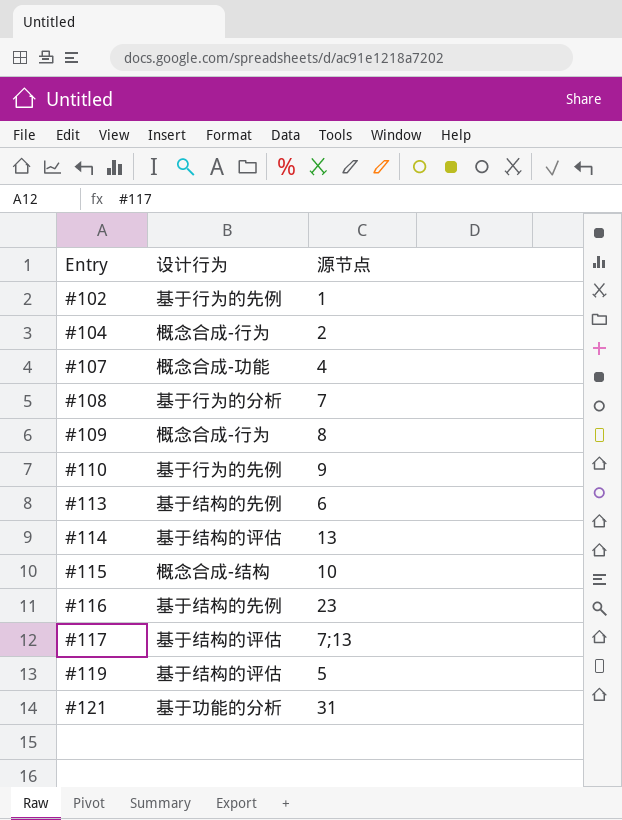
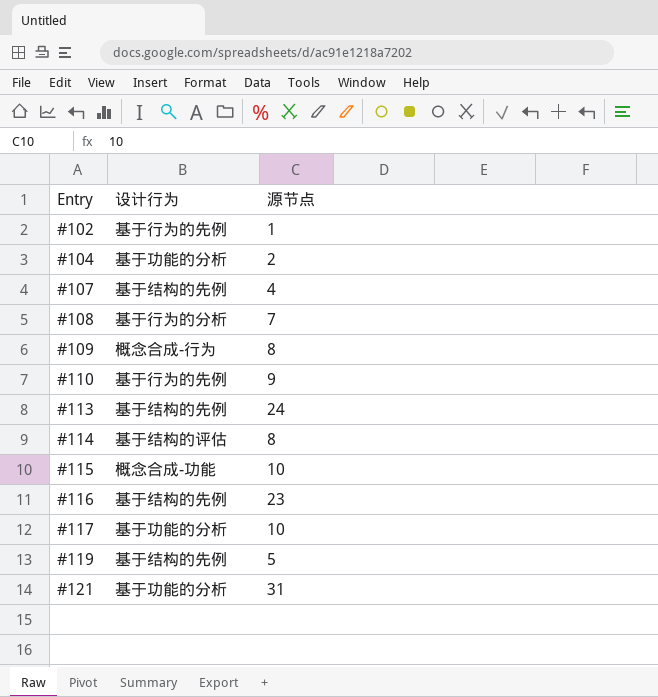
#104 | 设计行为: 概念合成-行为 -> 基于功能的分析
#107 | 设计行为: 概念合成-功能 -> 基于结构的先例
#113 | 源节点: 6 -> 24
#114 | 源节点: 13 -> 8
#115 | 设计行为: 概念合成-结构 -> 概念合成-功能
#117 | 设计行为: 基于结构的评估 -> 基于功能的分析
#117 | 源节点: 7;13 -> 10
#119 | 设计行为: 基于结构的评估 -> 基于结构的先例

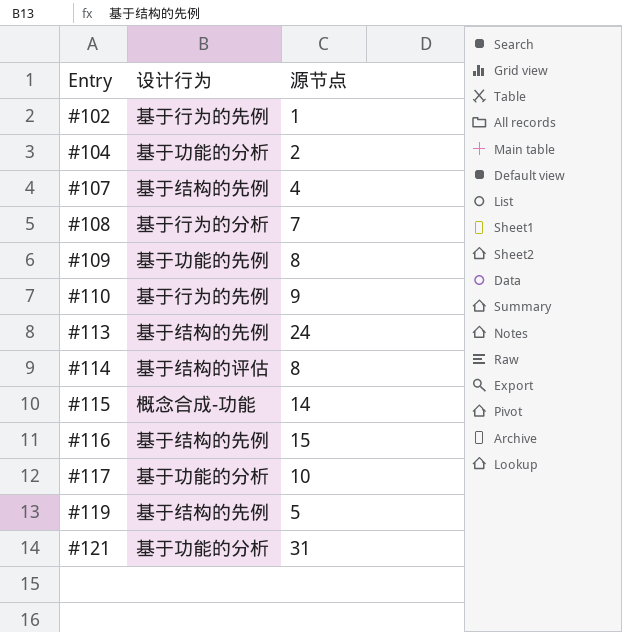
#109 | 设计行为: 概念合成-行为 -> 基于功能的先例
#115 | 源节点: 10 -> 14
#116 | 源节点: 23 -> 15

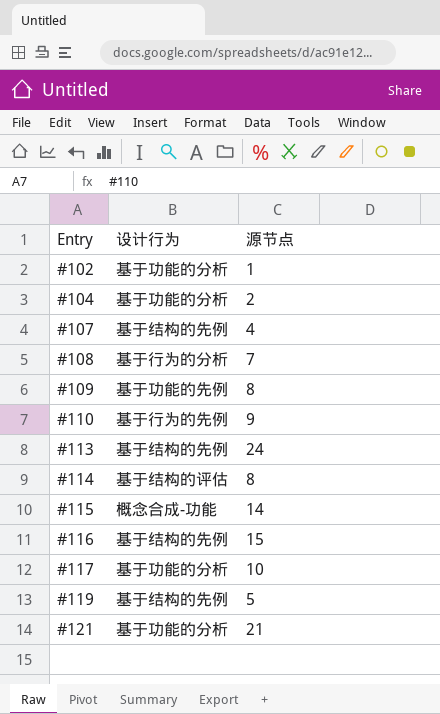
#102 | 设计行为: 基于行为的先例 -> 基于功能的分析
#121 | 源节点: 31 -> 21

